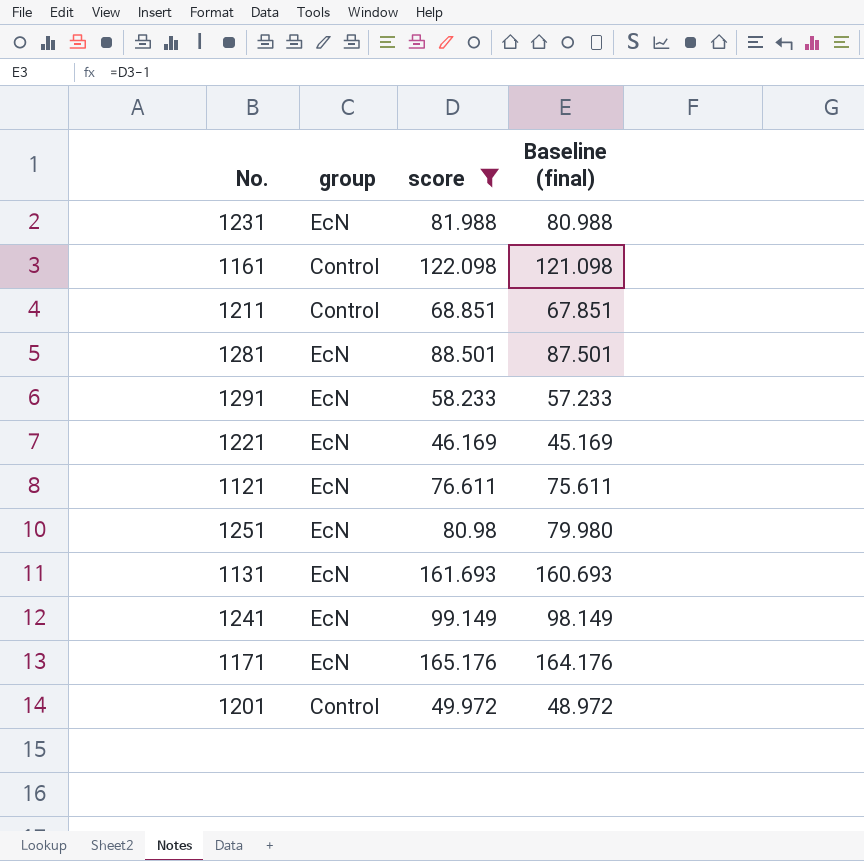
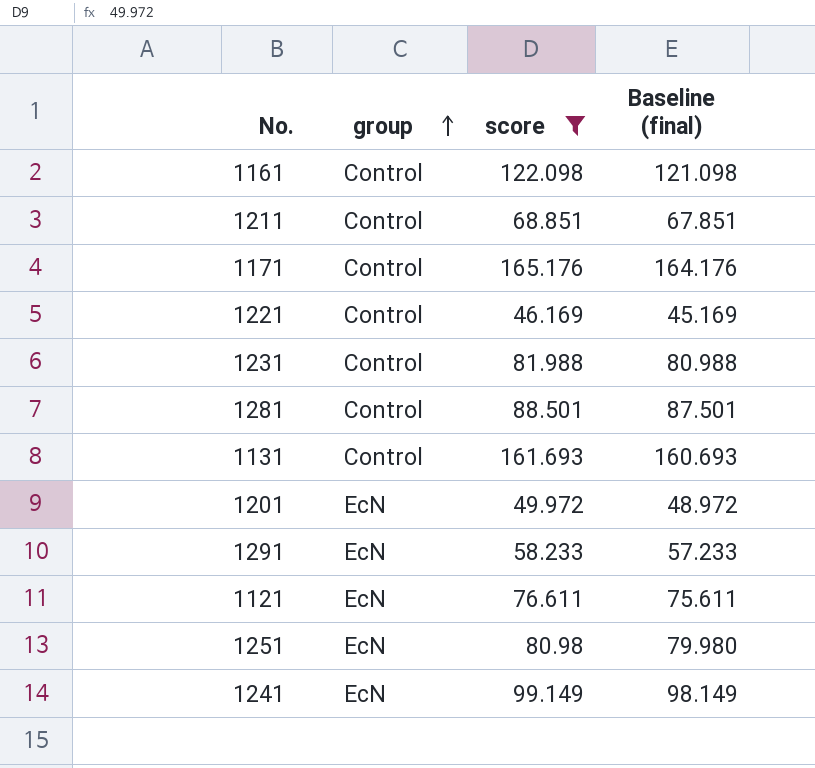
row order: none -> group ascending
1171 | group: EcN -> Control
1221 | group: EcN -> Control
1231 | group: EcN -> Control
1281 | group: EcN -> Control
1131 | group: EcN -> Control
1201 | group: Control -> EcN

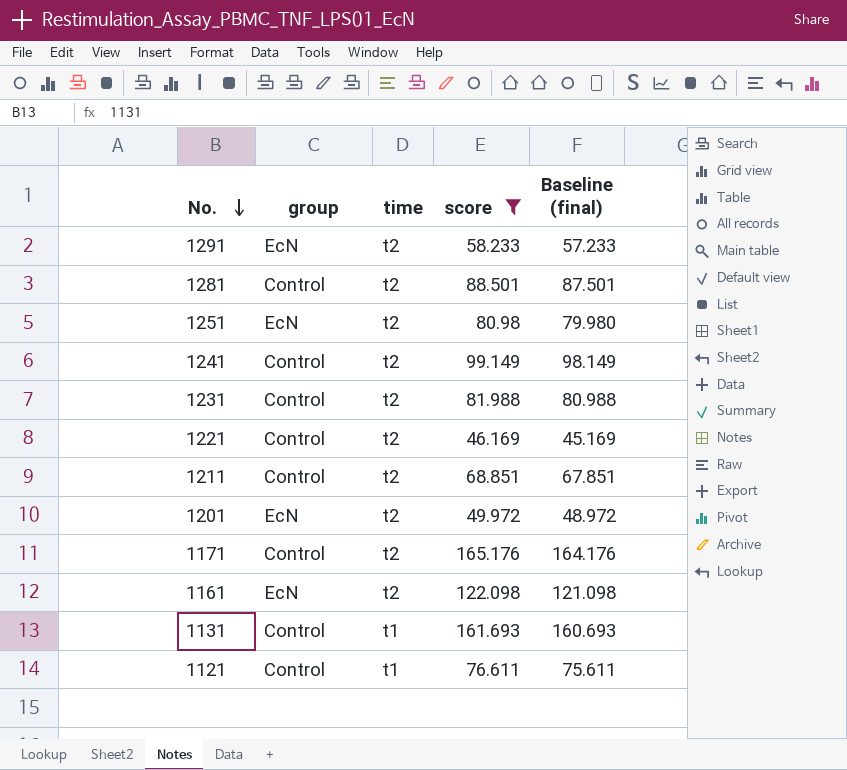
row order: group ascending -> No. descending
column time | position: none -> 3
1241 | group: EcN -> Control
1161 | group: Control -> EcN
1121 | group: EcN -> Control

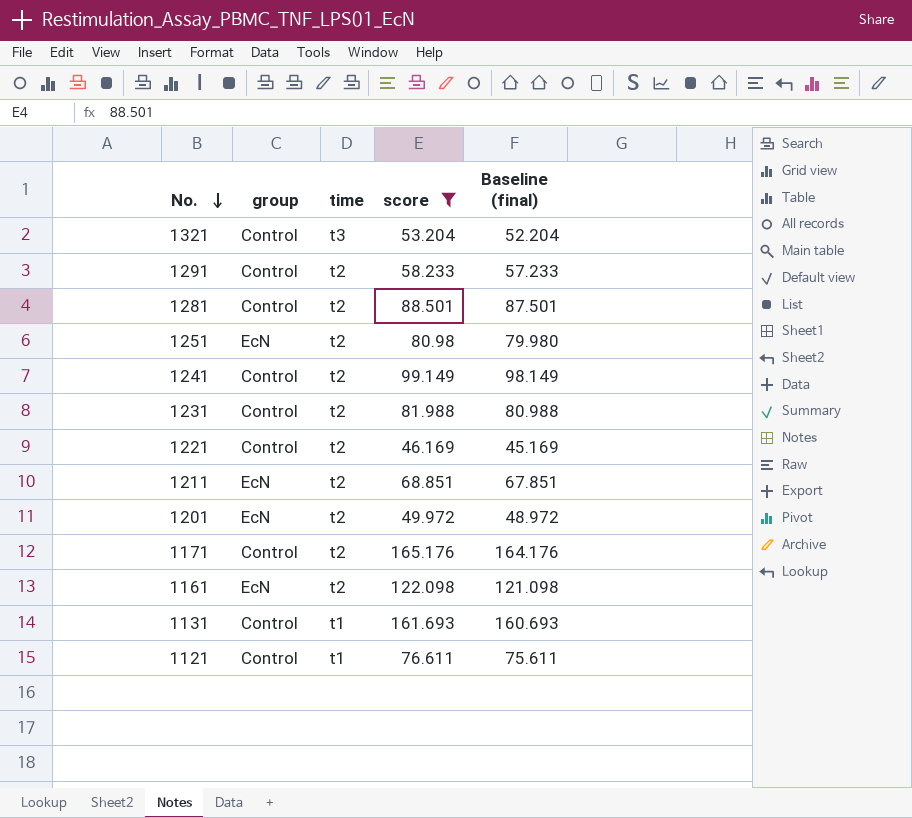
row 1321: none -> Control | t3 | 53.204 | 52.204
1291 | group: EcN -> Control
1211 | group: Control -> EcN

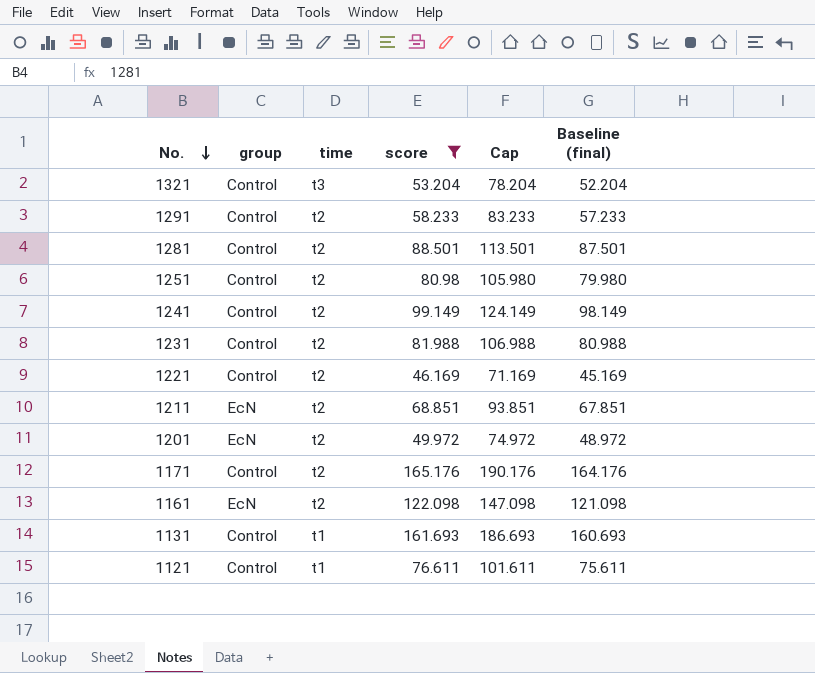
column Cap | formula: none -> [score] + 25
1251 | group: EcN -> Control

